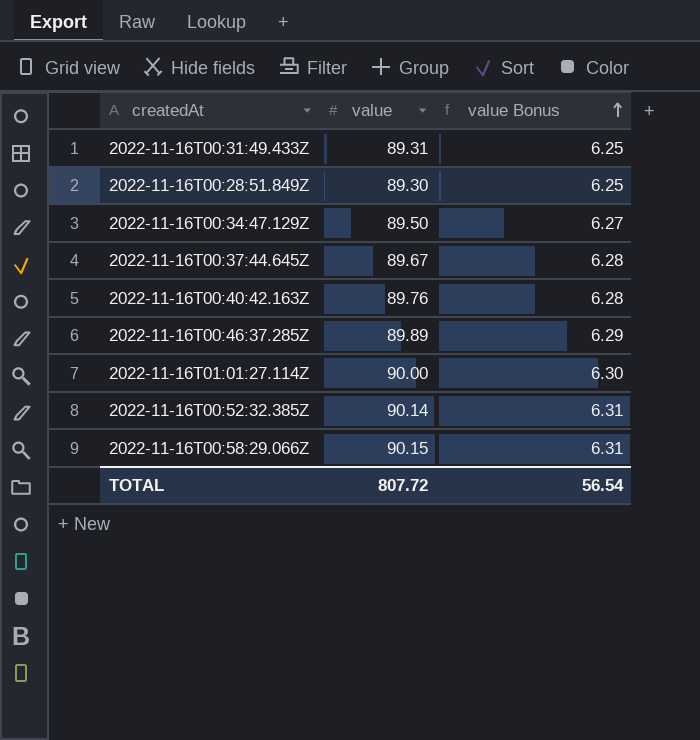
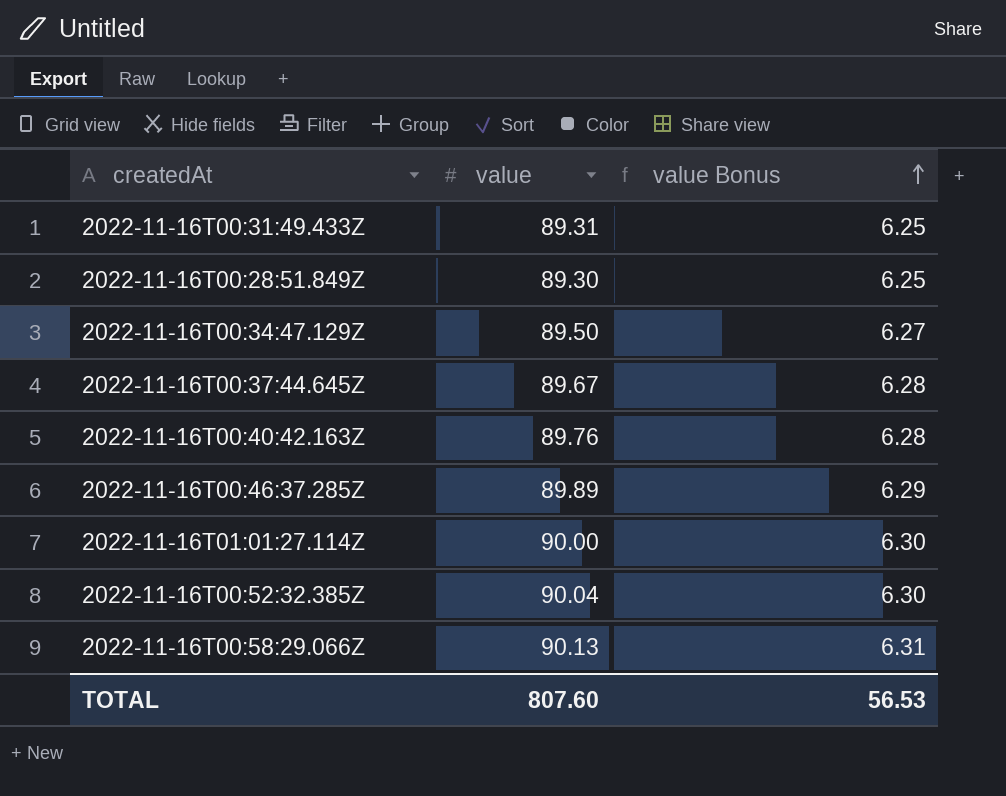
2022-11-16T00:52:32.385Z | value: 90.14 -> 90.04
2022-11-16T00:52:32.385Z | value Bonus: 6.31 -> 6.30
2022-11-16T00:58:29.066Z | value: 90.15 -> 90.13
TOTAL | value: 807.72 -> 807.60
TOTAL | value Bonus: 56.54 -> 56.53

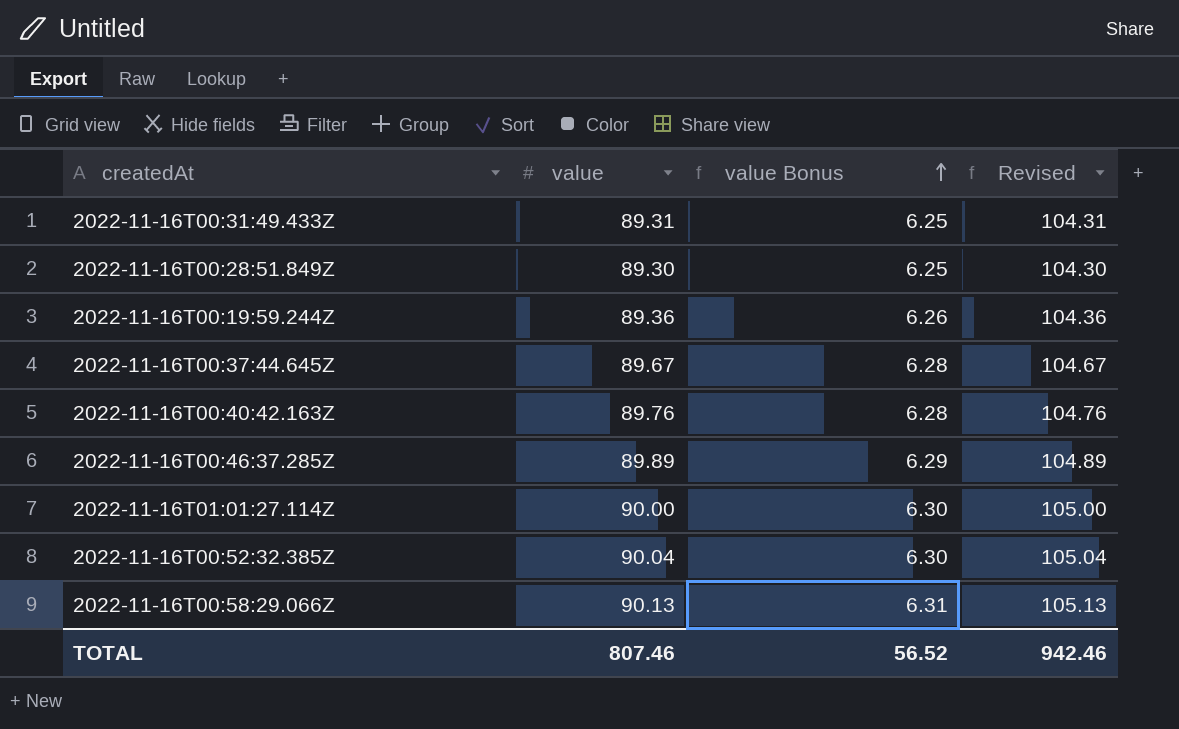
column Revised | formula: none -> [value] + 15
row 2022-11-16T00:34:47.129Z: 89.50 | 6.27 -> none
row 2022-11-16T00:19:59.244Z: none -> 89.36 | 6.26 | 104.36
TOTAL | value: 807.60 -> 807.46
TOTAL | value Bonus: 56.53 -> 56.52

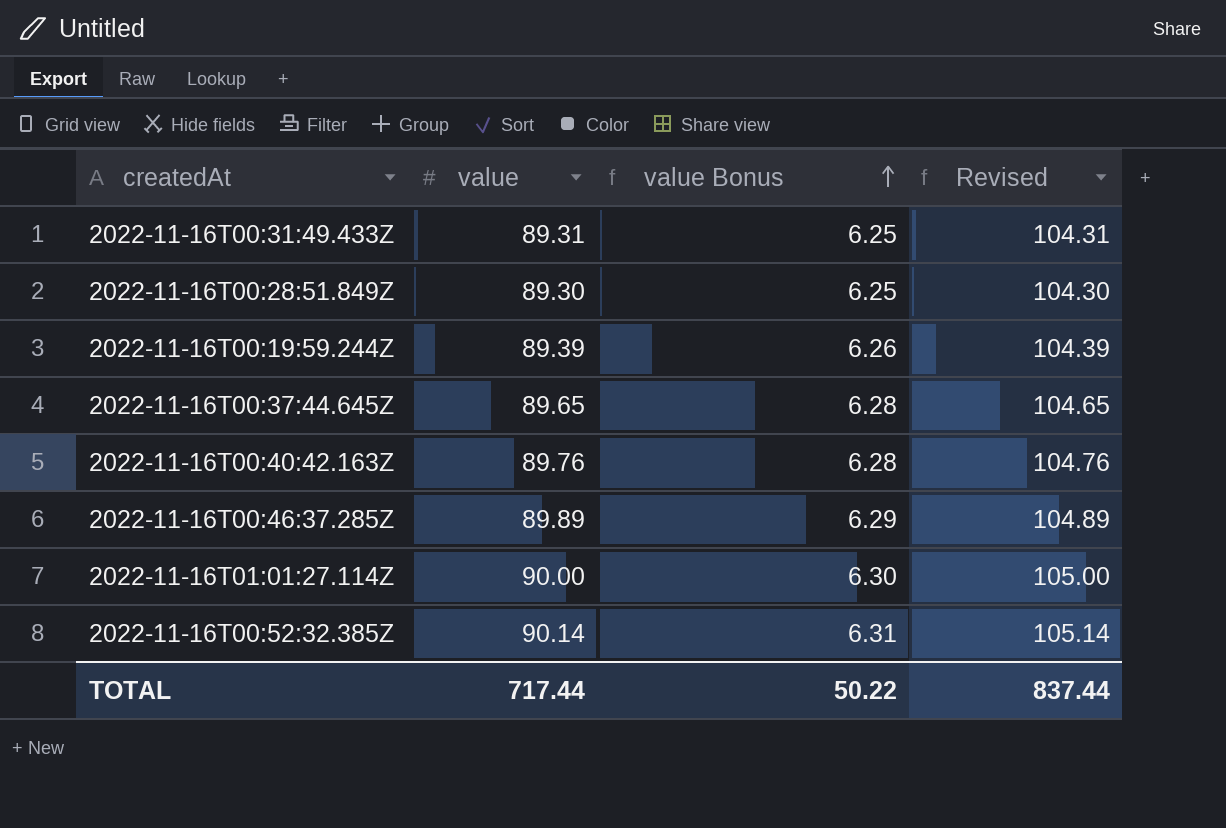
row 2022-11-16T00:58:29.066Z: 90.13 | 6.31 | 105.13 -> none
2022-11-16T00:19:59.244Z | value: 89.36 -> 89.39
2022-11-16T00:19:59.244Z | Revised: 104.36 -> 104.39
2022-11-16T00:37:44.645Z | value: 89.67 -> 89.65
2022-11-16T00:37:44.645Z | Revised: 104.67 -> 104.65
2022-11-16T00:52:32.385Z | value: 90.04 -> 90.14
2022-11-16T00:52:32.385Z | value Bonus: 6.30 -> 6.31
2022-11-16T00:52:32.385Z | Revised: 105.04 -> 105.14
TOTAL | value: 807.46 -> 717.44
TOTAL | value Bonus: 56.52 -> 50.22
TOTAL | Revised: 942.46 -> 837.44

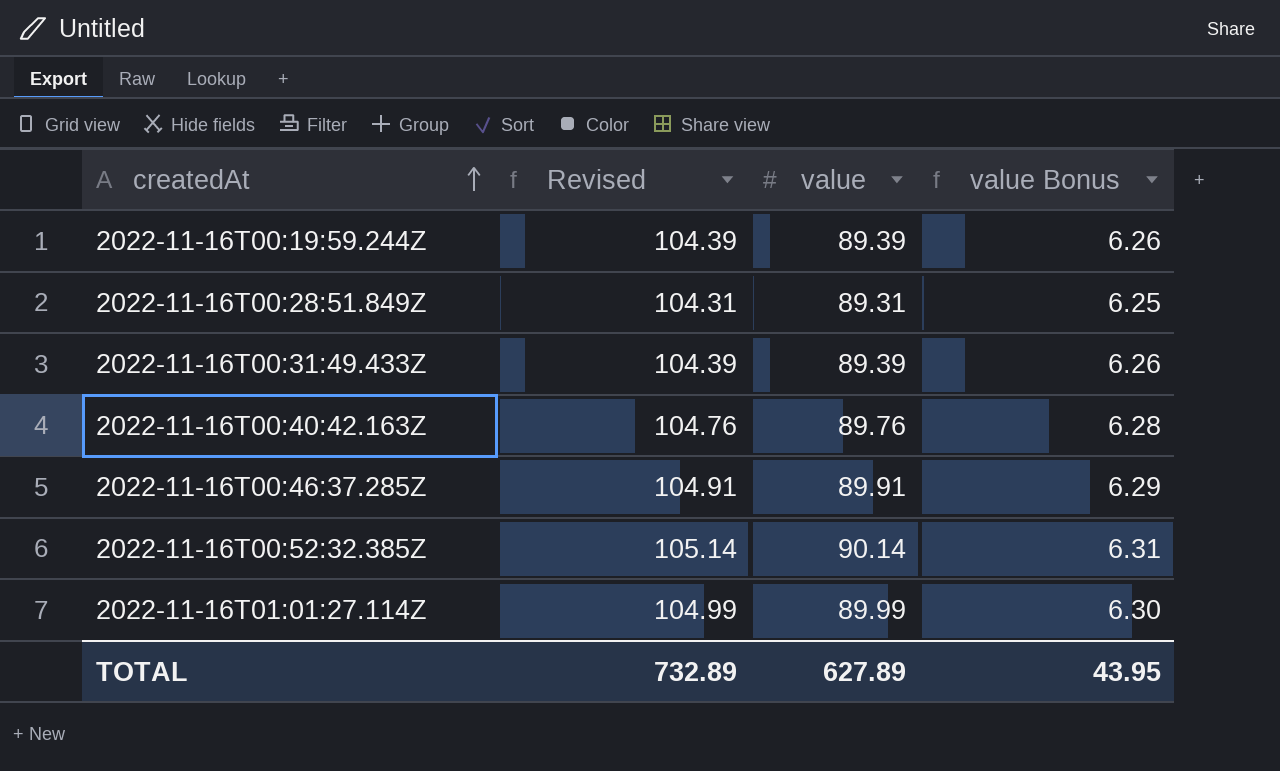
row order: value Bonus ascending -> createdAt ascending
column Revised | position: 4 -> 2
row 2022-11-16T00:37:44.645Z: 89.65 | 6.28 | 104.65 -> none
2022-11-16T00:28:51.849Z | Revised: 104.30 -> 104.31
2022-11-16T00:28:51.849Z | value: 89.30 -> 89.31
2022-11-16T00:31:49.433Z | Revised: 104.31 -> 104.39
2022-11-16T00:31:49.433Z | value: 89.31 -> 89.39
2022-11-16T00:31:49.433Z | value Bonus: 6.25 -> 6.26
2022-11-16T00:46:37.285Z | Revised: 104.89 -> 104.91
2022-11-16T00:46:37.285Z | value: 89.89 -> 89.91
2022-11-16T01:01:27.114Z | Revised: 105.00 -> 104.99
2022-11-16T01:01:27.114Z | value: 90.00 -> 89.99
TOTAL | Revised: 837.44 -> 732.89
TOTAL | value: 717.44 -> 627.89
TOTAL | value Bonus: 50.22 -> 43.95

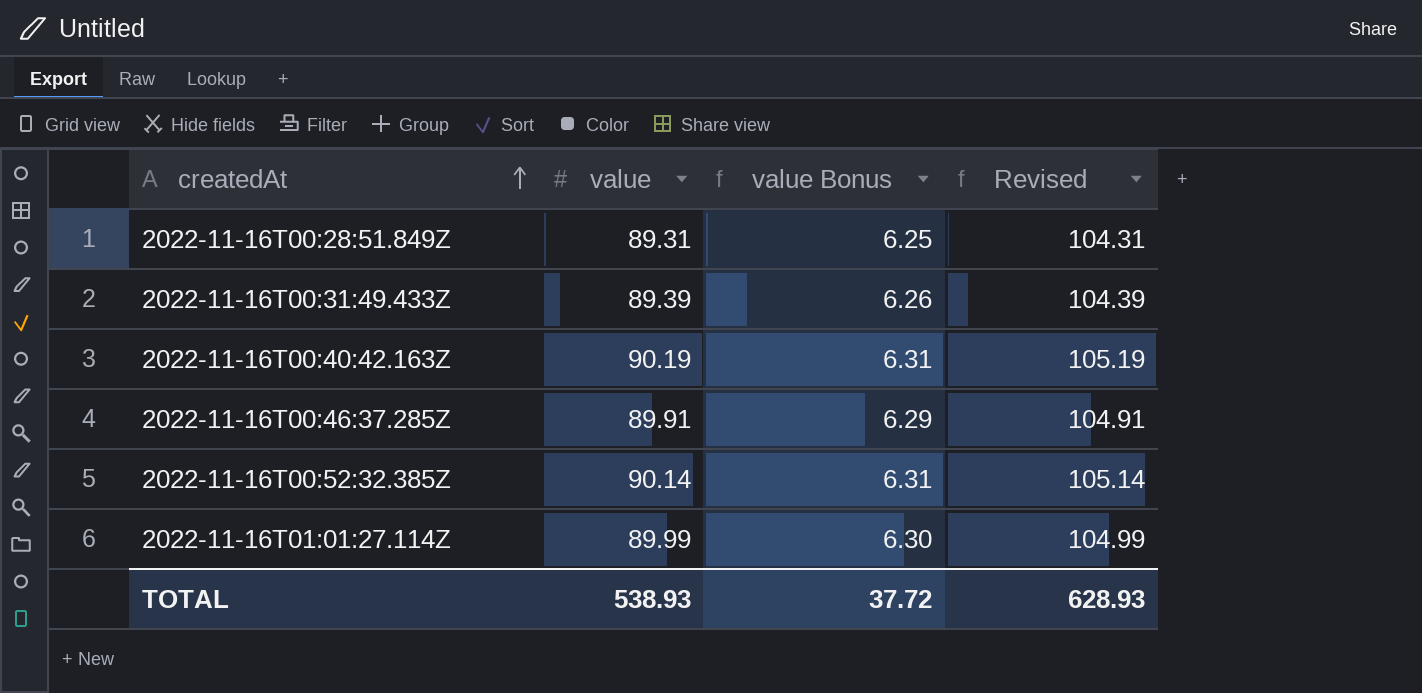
column Revised | position: 2 -> 4
row 2022-11-16T00:19:59.244Z: 104.39 | 89.39 | 6.26 -> none
2022-11-16T00:40:42.163Z | value: 89.76 -> 90.19
2022-11-16T00:40:42.163Z | value Bonus: 6.28 -> 6.31
2022-11-16T00:40:42.163Z | Revised: 104.76 -> 105.19
TOTAL | value: 627.89 -> 538.93
TOTAL | value Bonus: 43.95 -> 37.72
TOTAL | Revised: 732.89 -> 628.93

